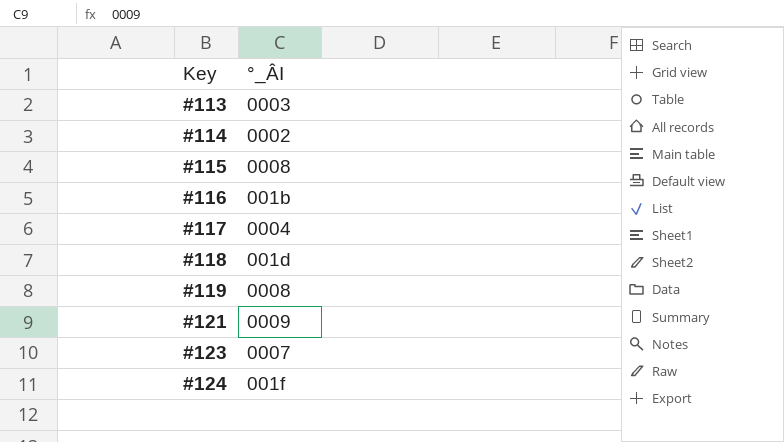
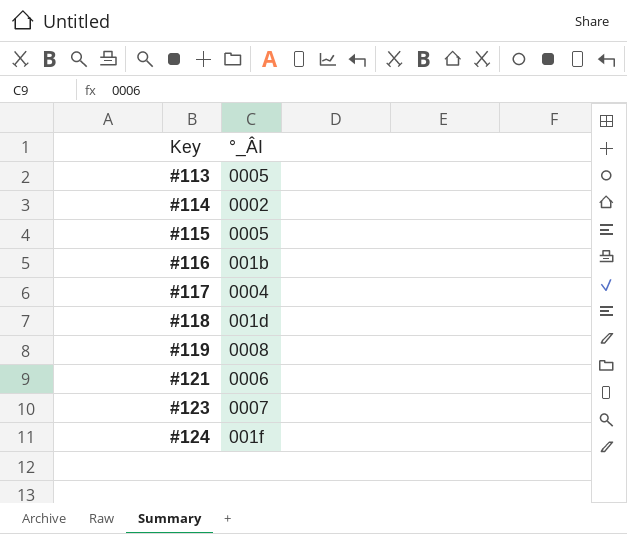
#113 | °_ÂI: 0003 -> 0005
#115 | °_ÂI: 0008 -> 0005
#121 | °_ÂI: 0009 -> 0006

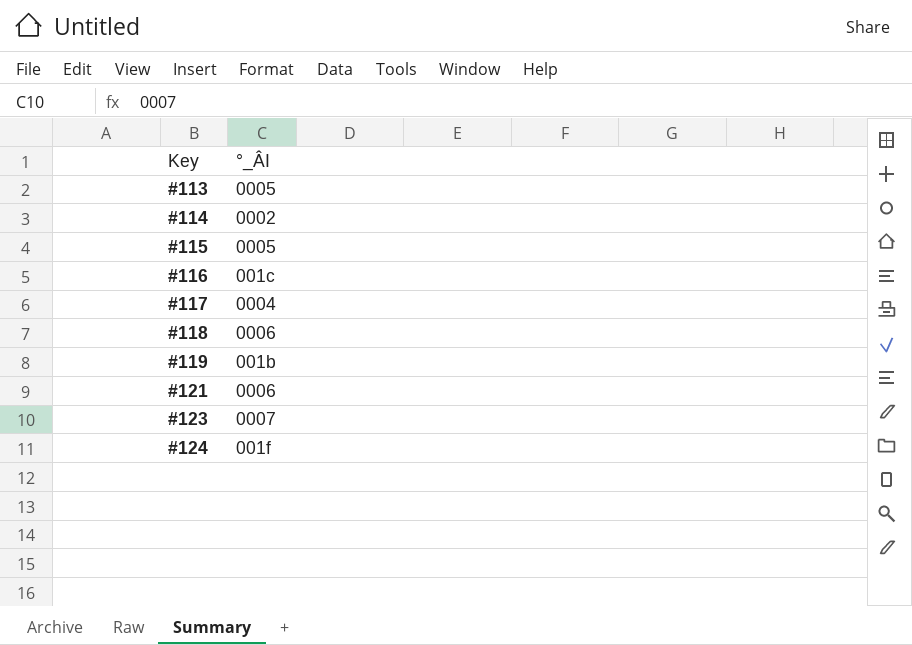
#116 | °_ÂI: 001b -> 001c
#118 | °_ÂI: 001d -> 0006
#119 | °_ÂI: 0008 -> 001b

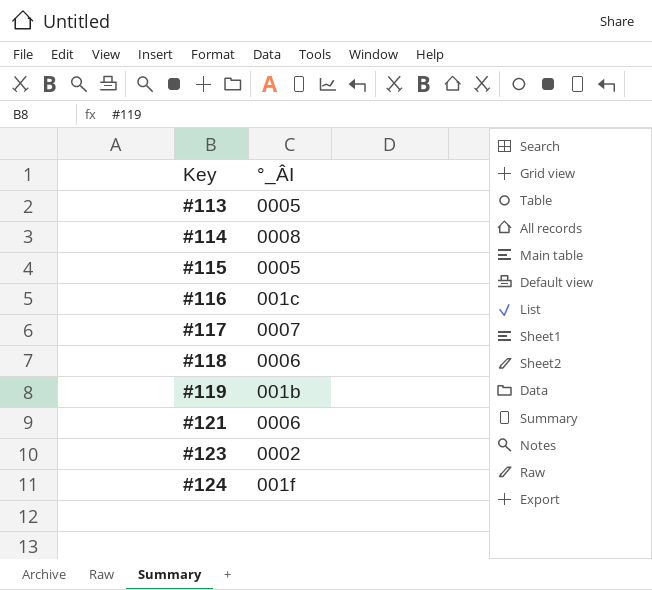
#114 | °_ÂI: 0002 -> 0008
#117 | °_ÂI: 0004 -> 0007
#123 | °_ÂI: 0007 -> 0002

